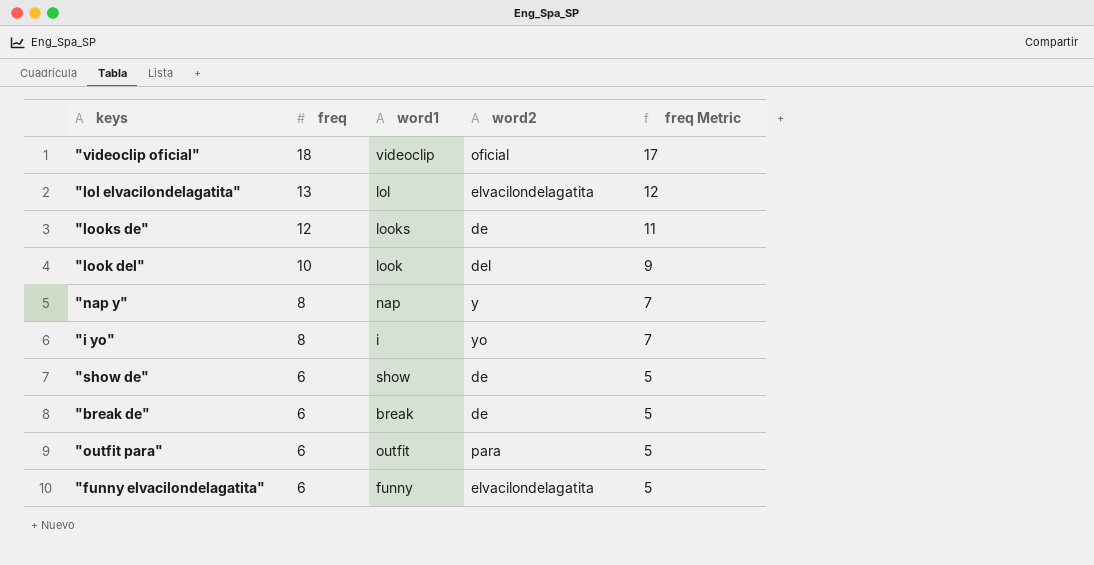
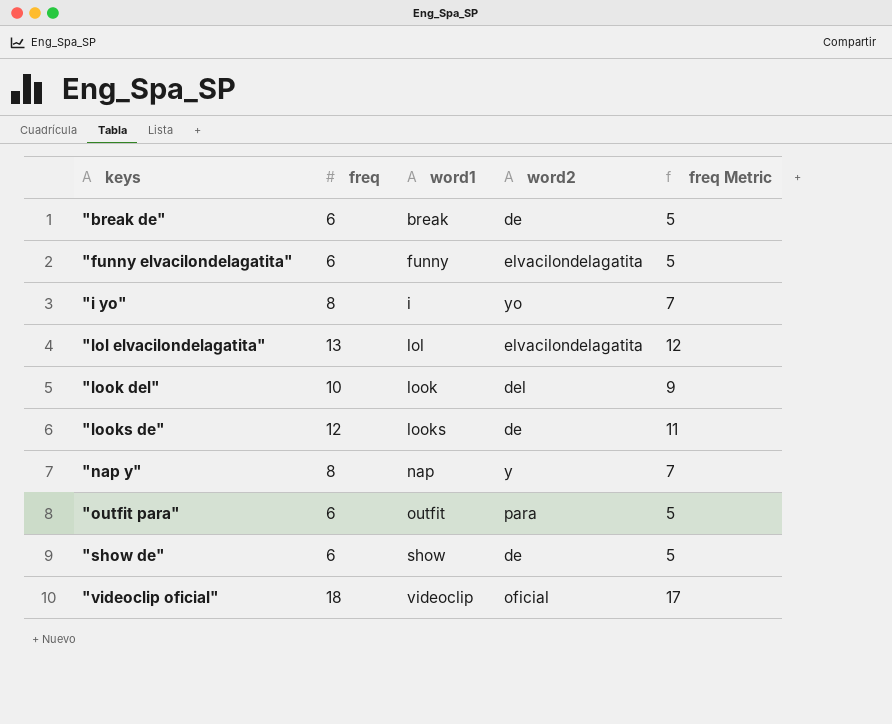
row order: freq descending -> keys ascending

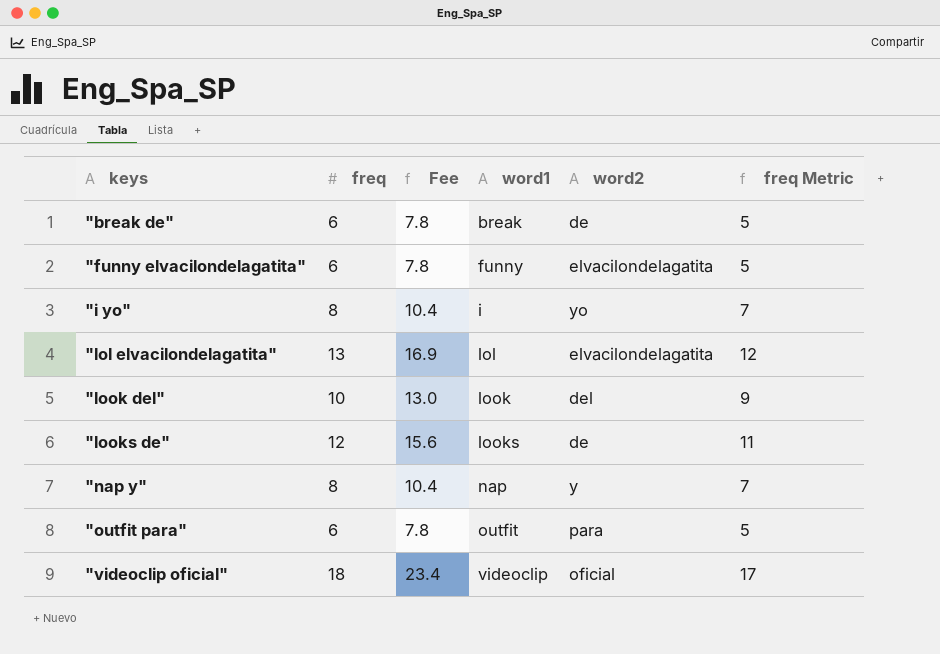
column Fee | formula: none -> [freq] * 1.3
row "show de": 6 | show | de | 5 -> none

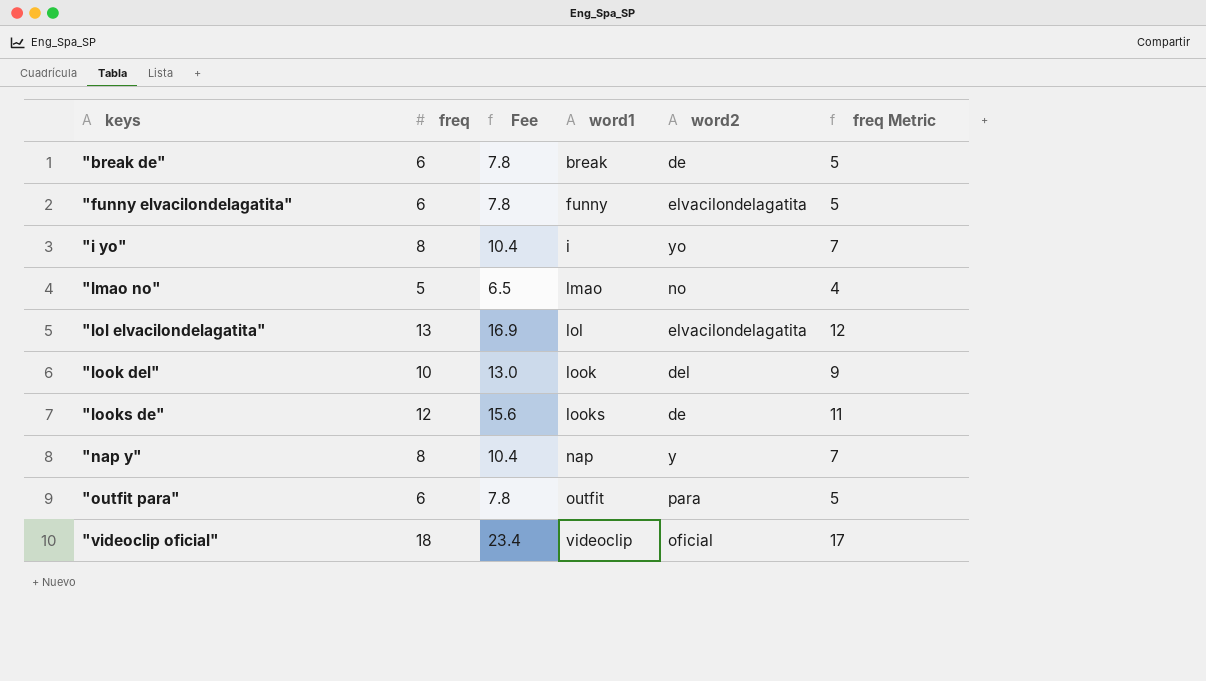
row "lmao no": none -> 5 | 6.5 | lmao | no | 4

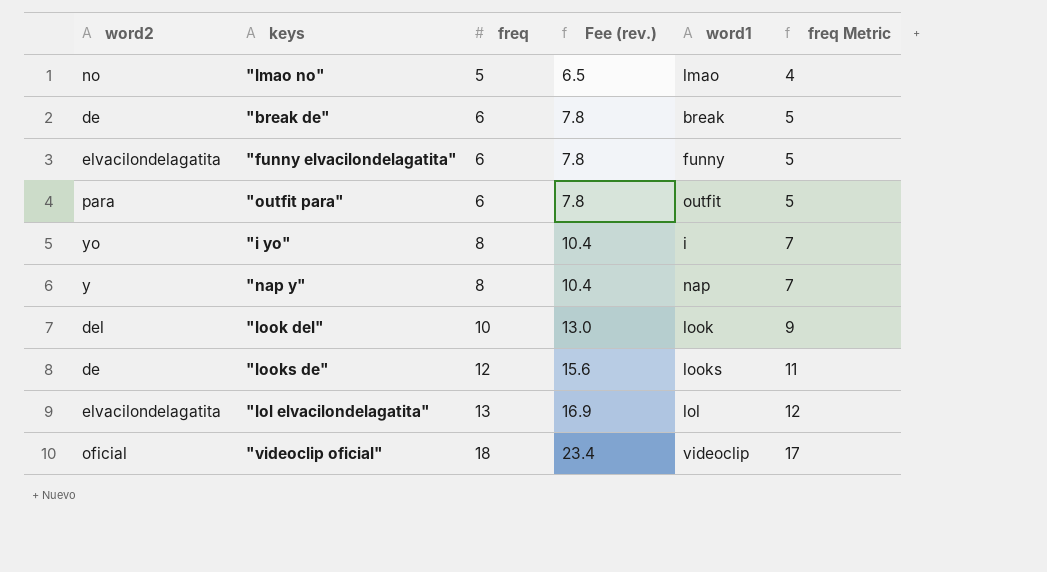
row order: keys ascending -> freq ascending
column word2 | position: 5 -> 1
column name: Fee -> Fee (rev.)

